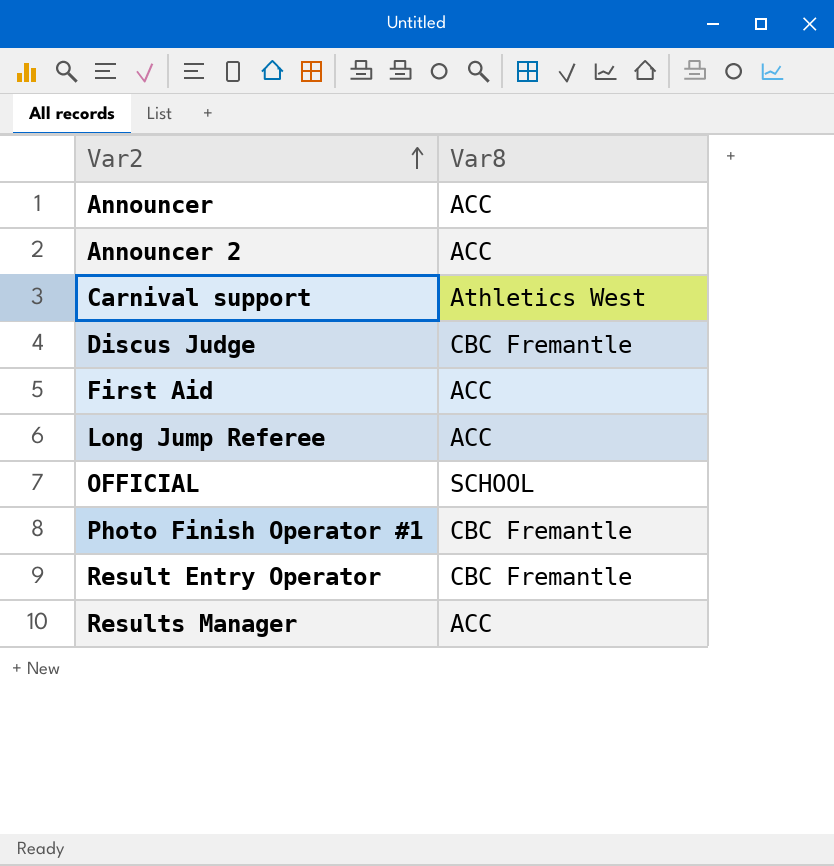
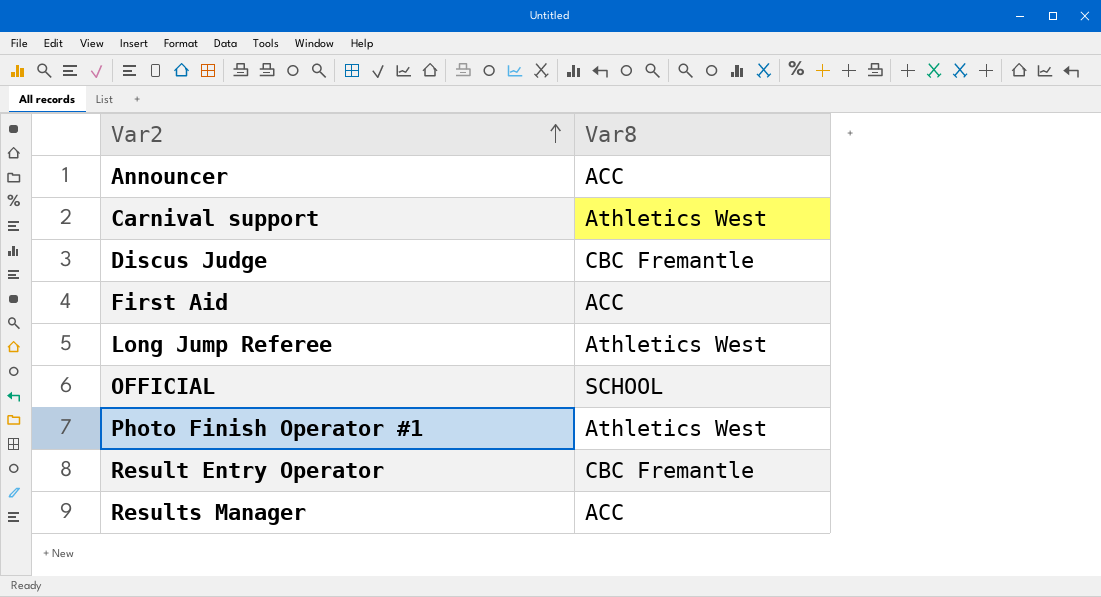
row Announcer 2: ACC -> none
Long Jump Referee | Var8: ACC -> Athletics West
Photo Finish Operator #1 | Var8: CBC Fremantle -> Athletics West

